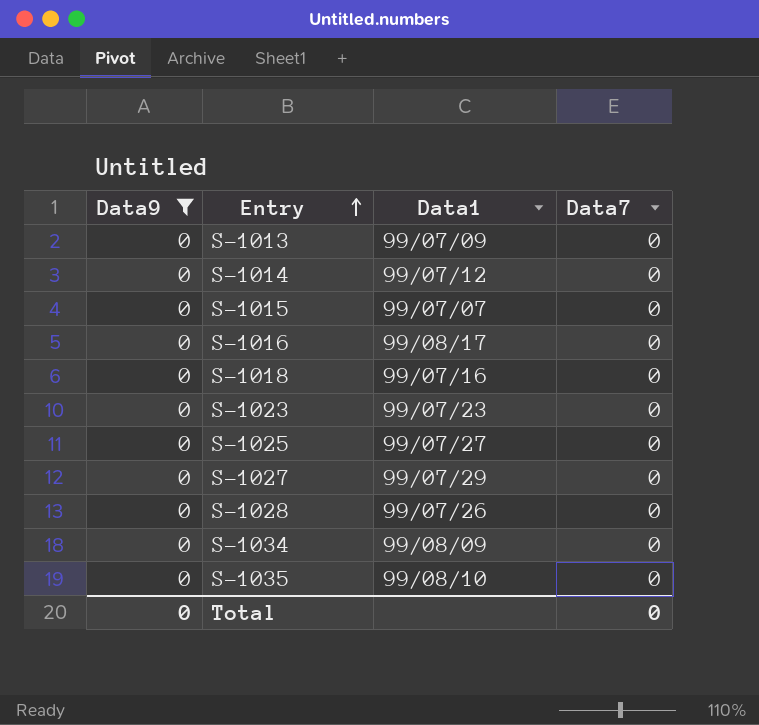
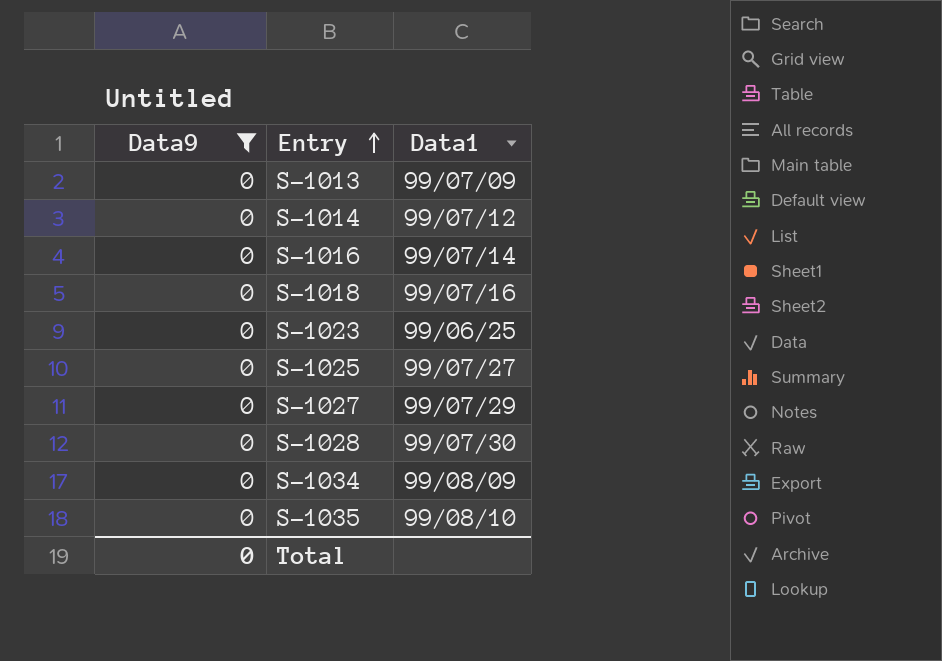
column Data7 | position: 4 -> none
row S-1015: 0 | 99/07/07 | 0 -> none
S-1016 | Data1: 99/08/17 -> 99/07/14
S-1023 | Data1: 99/07/23 -> 99/06/25
S-1028 | Data1: 99/07/26 -> 99/07/30

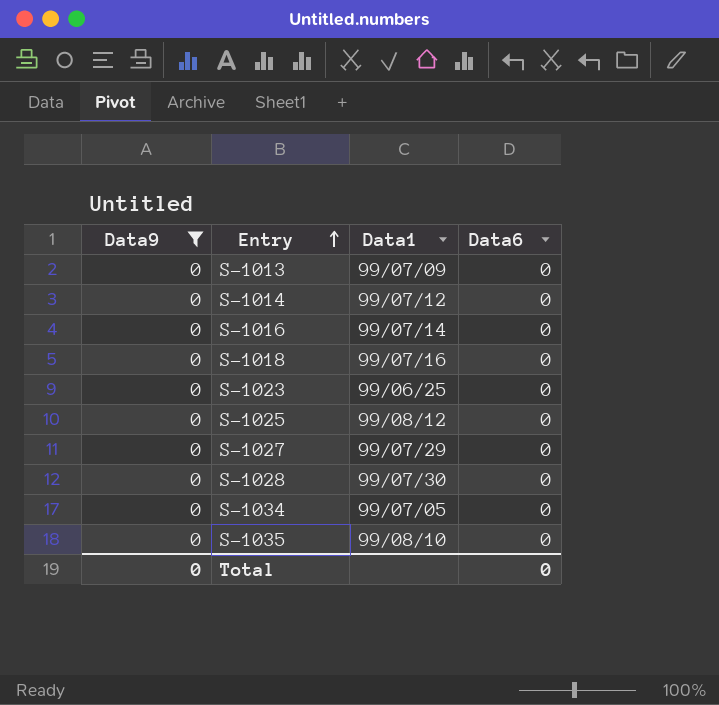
column Data6 | position: none -> 4
S-1025 | Data1: 99/07/27 -> 99/08/12
S-1034 | Data1: 99/08/09 -> 99/07/05

